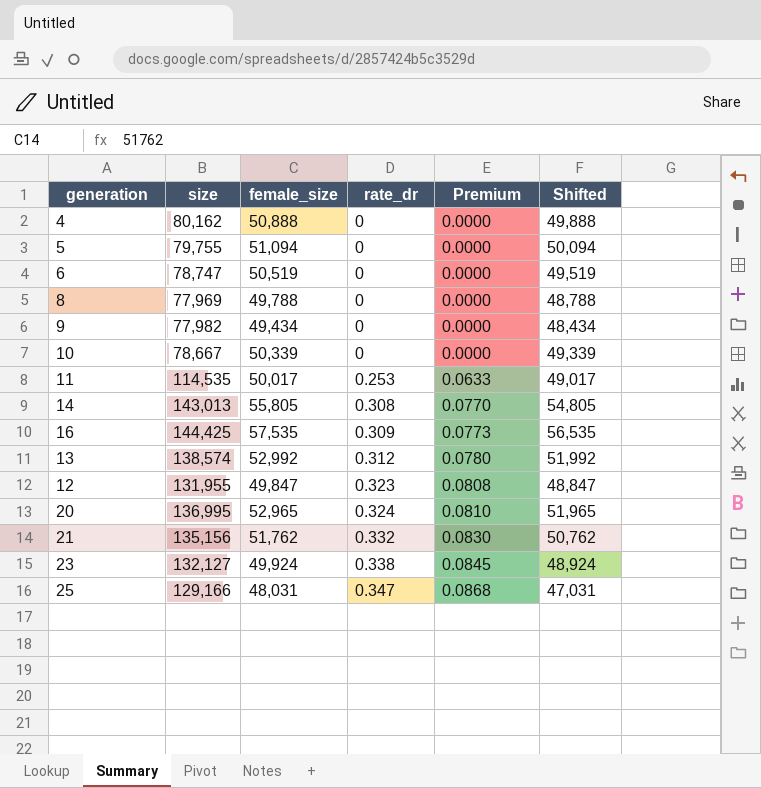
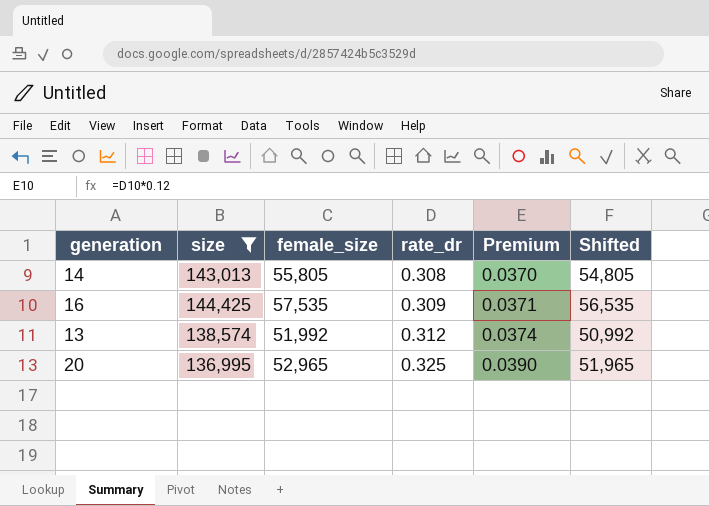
filter: none -> size >= 136,995
column Premium | formula: [rate_dr] * 0.25 -> [rate_dr] * 0.12
13 | female_size: 52,992 -> 51,992
13 | Shifted: 51,992 -> 50,992
20 | rate_dr: 0.324 -> 0.325

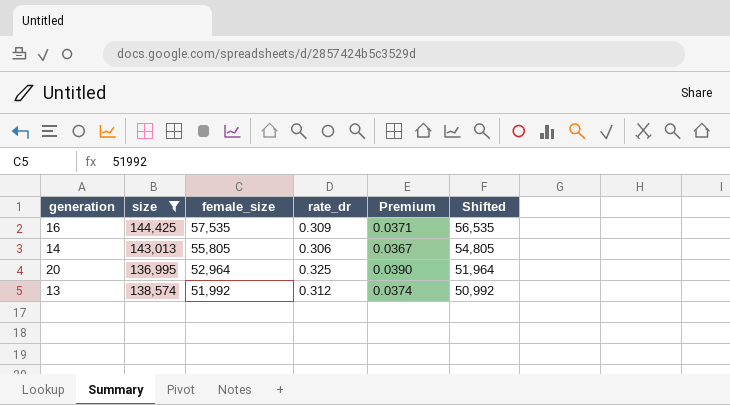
row order: rate_dr ascending -> female_size descending
14 | rate_dr: 0.308 -> 0.306
14 | Premium: 0.0370 -> 0.0367
20 | female_size: 52,965 -> 52,964
20 | Shifted: 51,965 -> 51,964

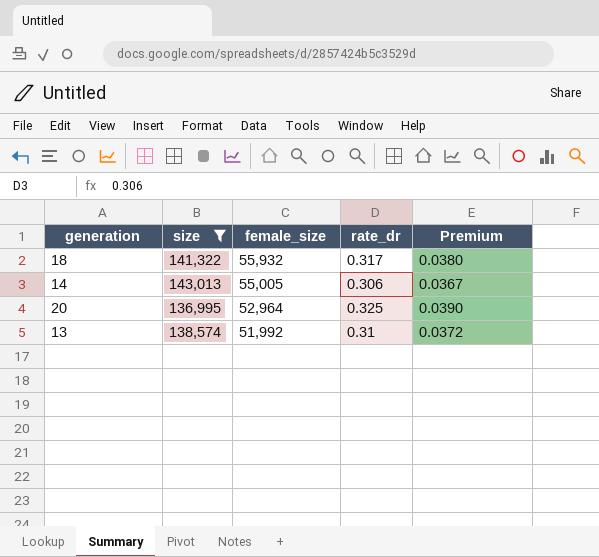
column Shifted | formula: [female_size] - 1000 -> none
row 16: 144,425 | 57,535 | 0.309 | 0.0371 | 56,535 -> none
row 18: none -> 141,322 | 55,932 | 0.317 | 0.0380
14 | female_size: 55,805 -> 55,005
13 | rate_dr: 0.312 -> 0.31
13 | Premium: 0.0374 -> 0.0372

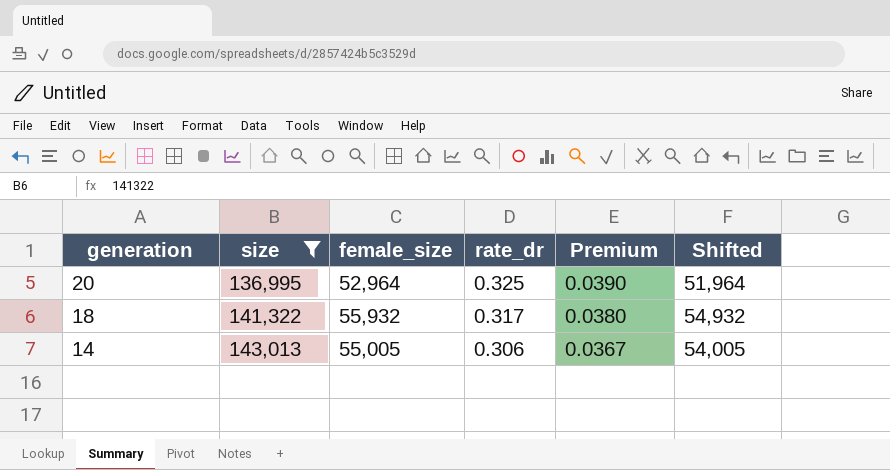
row order: female_size descending -> generation descending
column Shifted | formula: none -> [female_size] - 1000
row 13: 138,574 | 51,992 | 0.31 | 0.0372 -> none

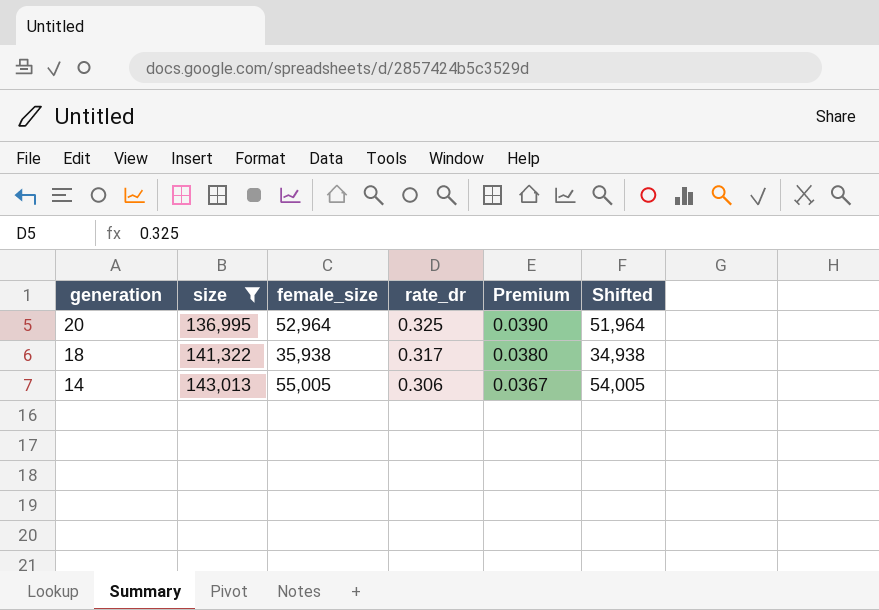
18 | female_size: 55,932 -> 35,938
18 | Shifted: 54,932 -> 34,938

